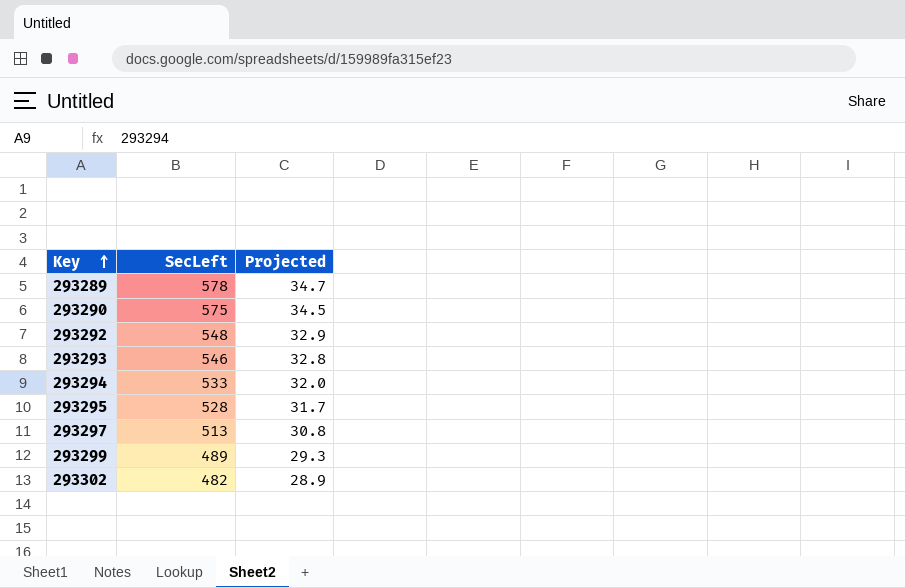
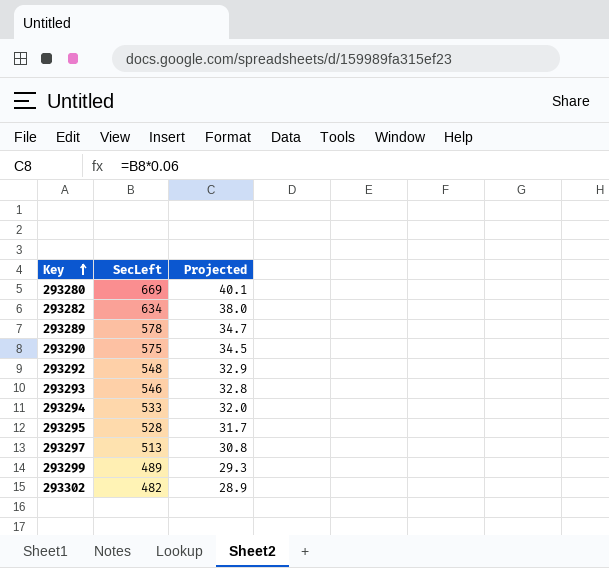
row 293280: none -> 669 | 40.1
row 293282: none -> 634 | 38.0

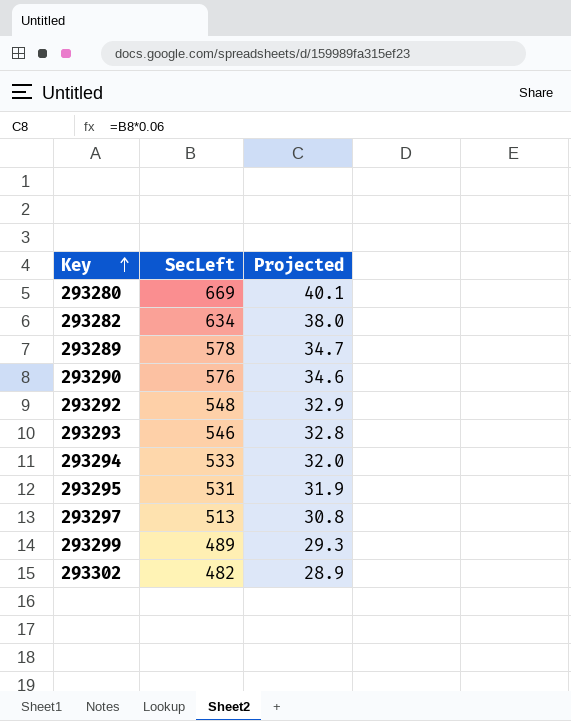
293290 | SecLeft: 575 -> 576
293290 | Projected: 34.5 -> 34.6
293295 | SecLeft: 528 -> 531
293295 | Projected: 31.7 -> 31.9

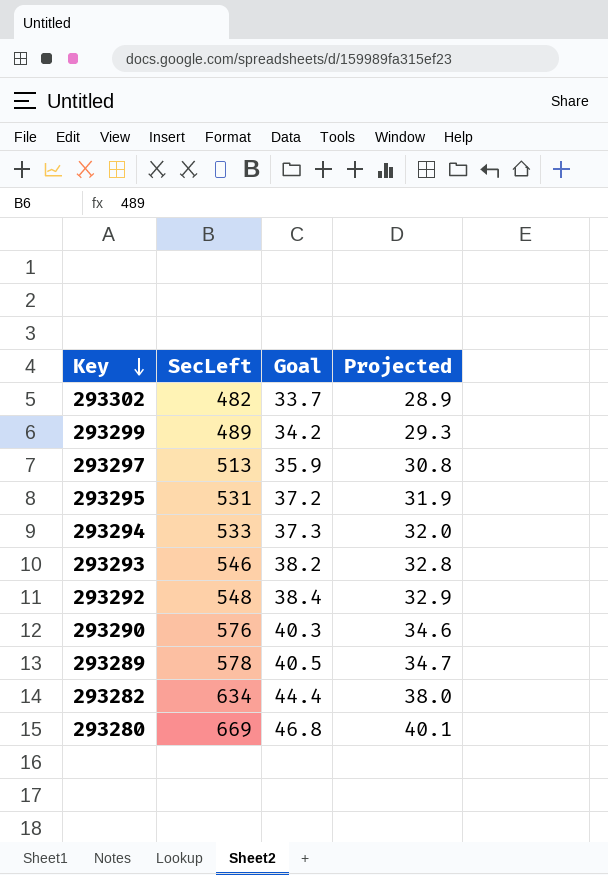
row order: Key ascending -> Key descending
column Goal | formula: none -> [SecLeft] * 0.07

